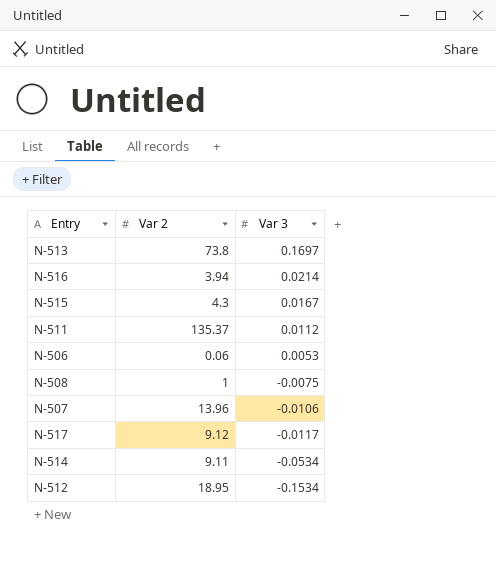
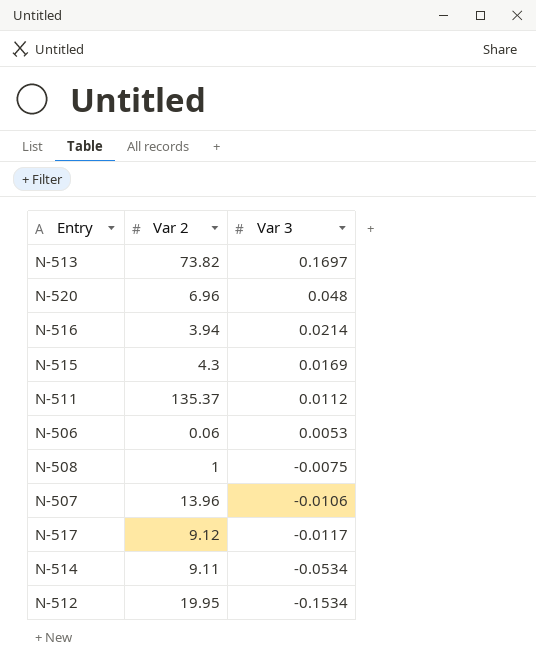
N-513 | Var 2: 73.8 -> 73.82
row N-520: none -> 6.96 | 0.048
N-515 | Var 3: 0.0167 -> 0.0169
N-512 | Var 2: 18.95 -> 19.95

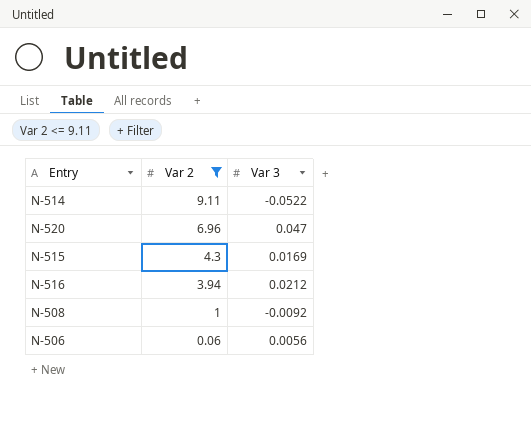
filter: none -> Var 2 <= 9.11
row order: Var 3 descending -> Var 2 descending
N-514 | Var 3: -0.0534 -> -0.0522
N-520 | Var 3: 0.048 -> 0.047
N-516 | Var 3: 0.0214 -> 0.0212
N-508 | Var 3: -0.0075 -> -0.0092
N-506 | Var 3: 0.0053 -> 0.0056

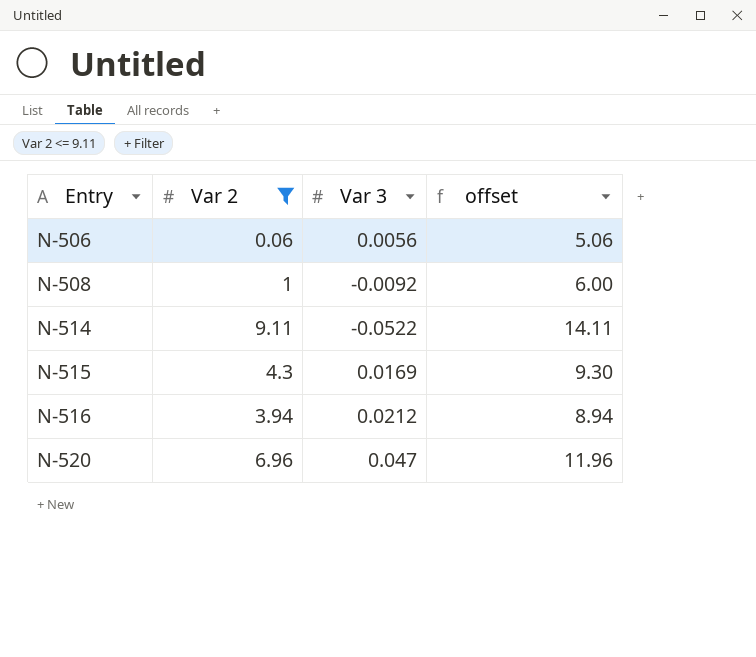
row order: Var 2 descending -> Entry ascending
column offset | formula: none -> [Var 2] + 5

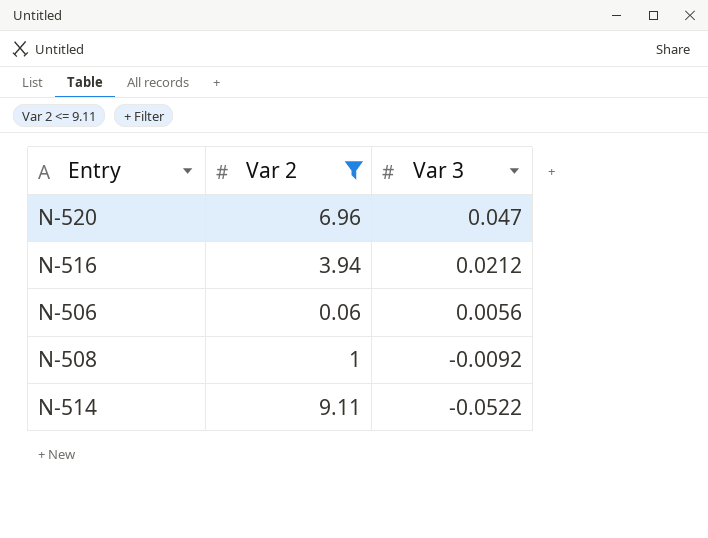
row order: Entry ascending -> Var 3 descending
column offset | formula: [Var 2] + 5 -> none
row N-515: 4.3 | 0.0169 | 9.30 -> none

